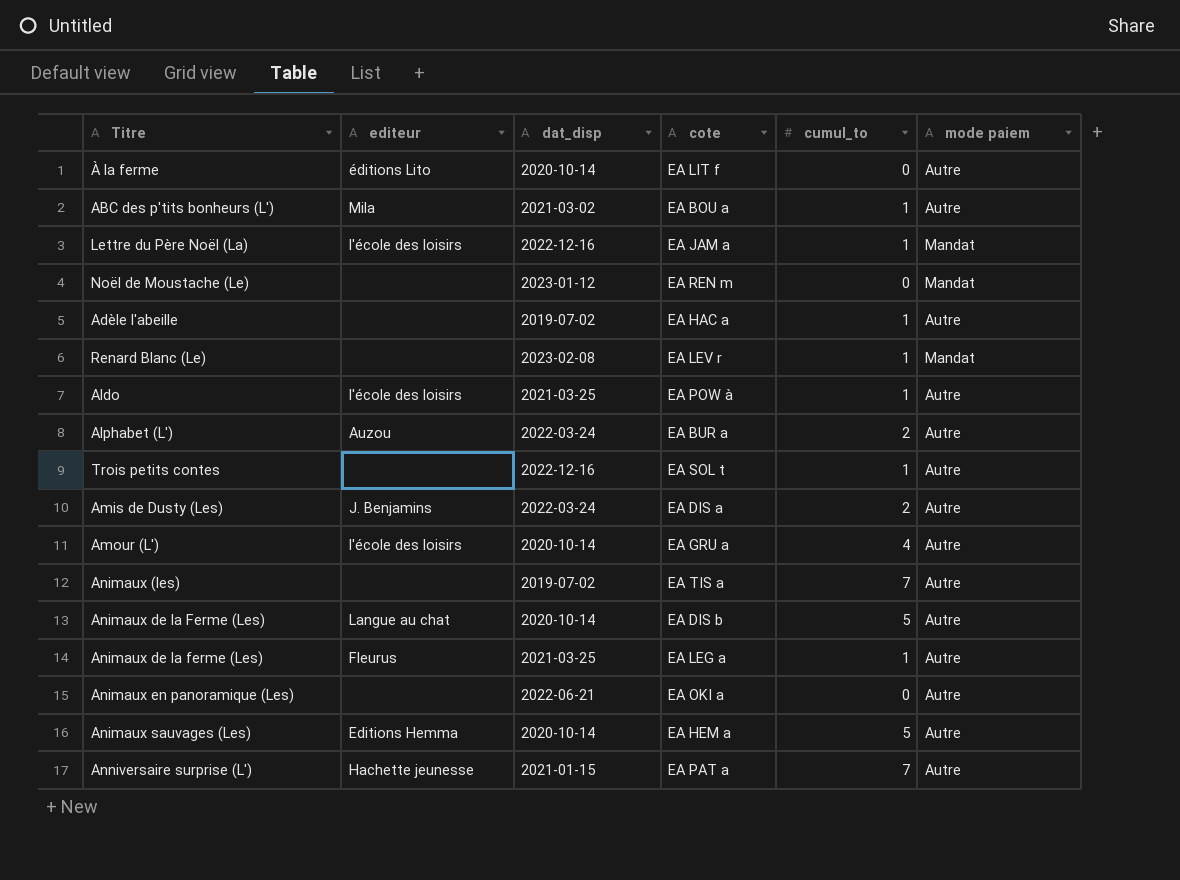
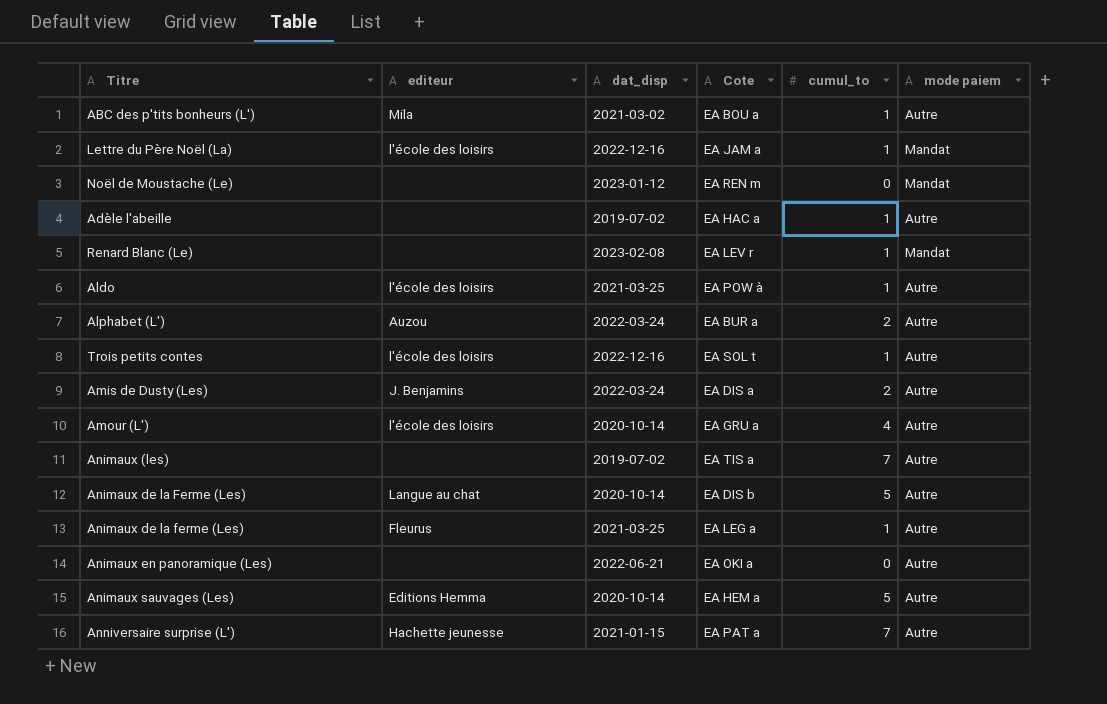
column name: cote -> Cote
row À la ferme: éditions Lito | 2020-10-14 | EA LIT f | 0 | Autre -> none
Trois petits contes | editeur: none -> l'école des loisirs

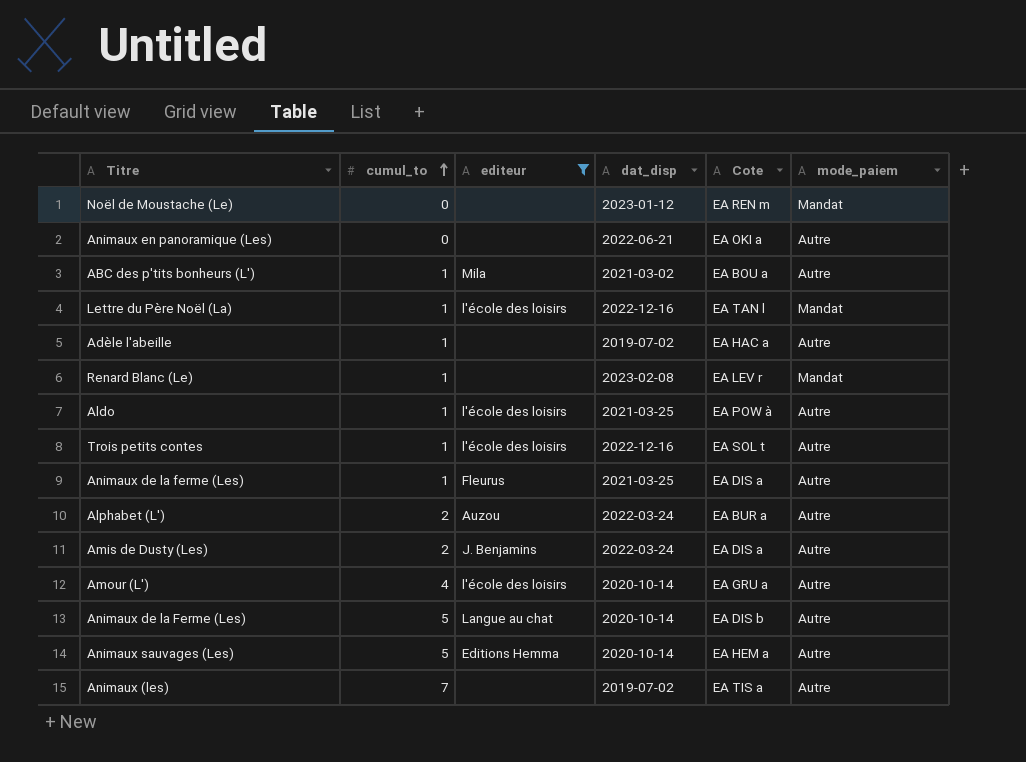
filter: none -> editeur != Hachette jeunesse
row order: none -> cumul_to ascending
column cumul_to | position: 5 -> 2
column name: mode paiem -> mode_paiem
Lettre du Père Noël (La) | Cote: EA JAM a -> EA TAN l
Animaux de la ferme (Les) | Cote: EA LEG a -> EA DIS a

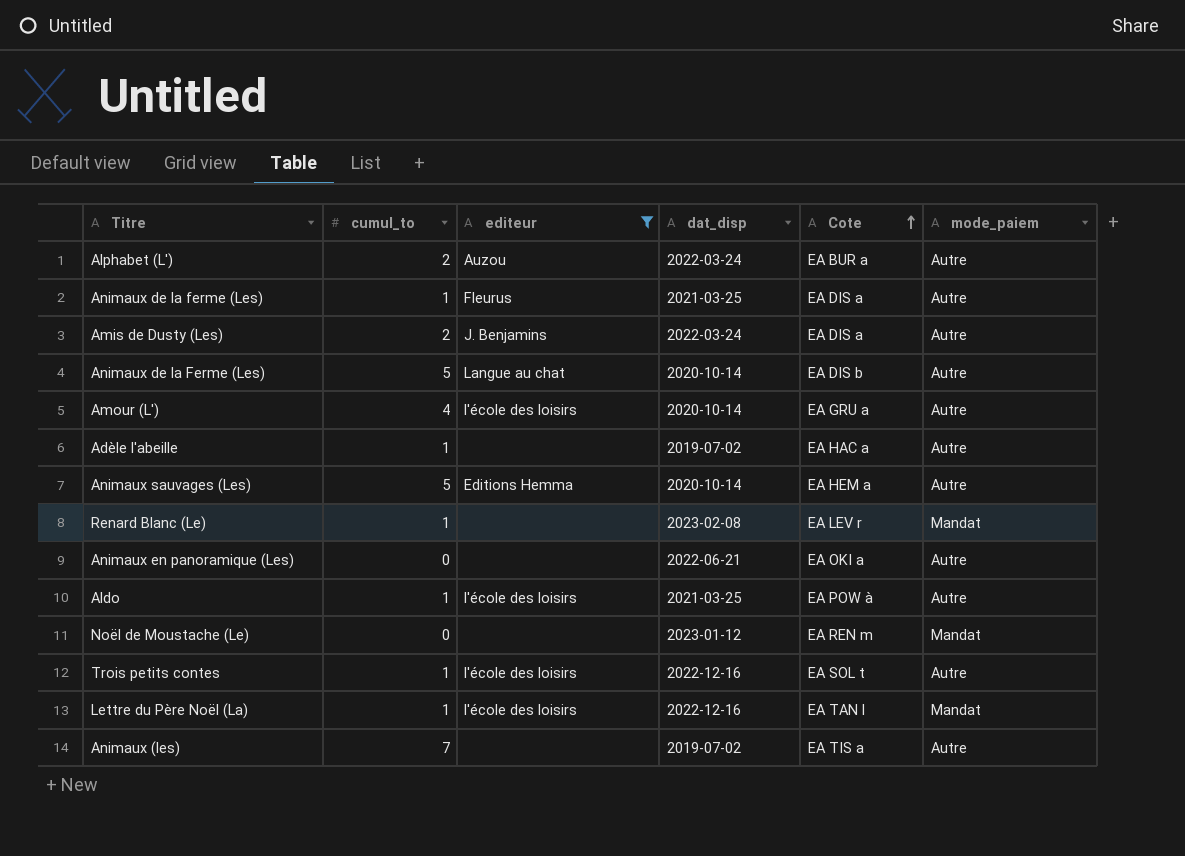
row order: cumul_to ascending -> Cote ascending
row ABC des p'tits bonheurs (L'): 1 | Mila | 2021-03-02 | EA BOU a | Autre -> none

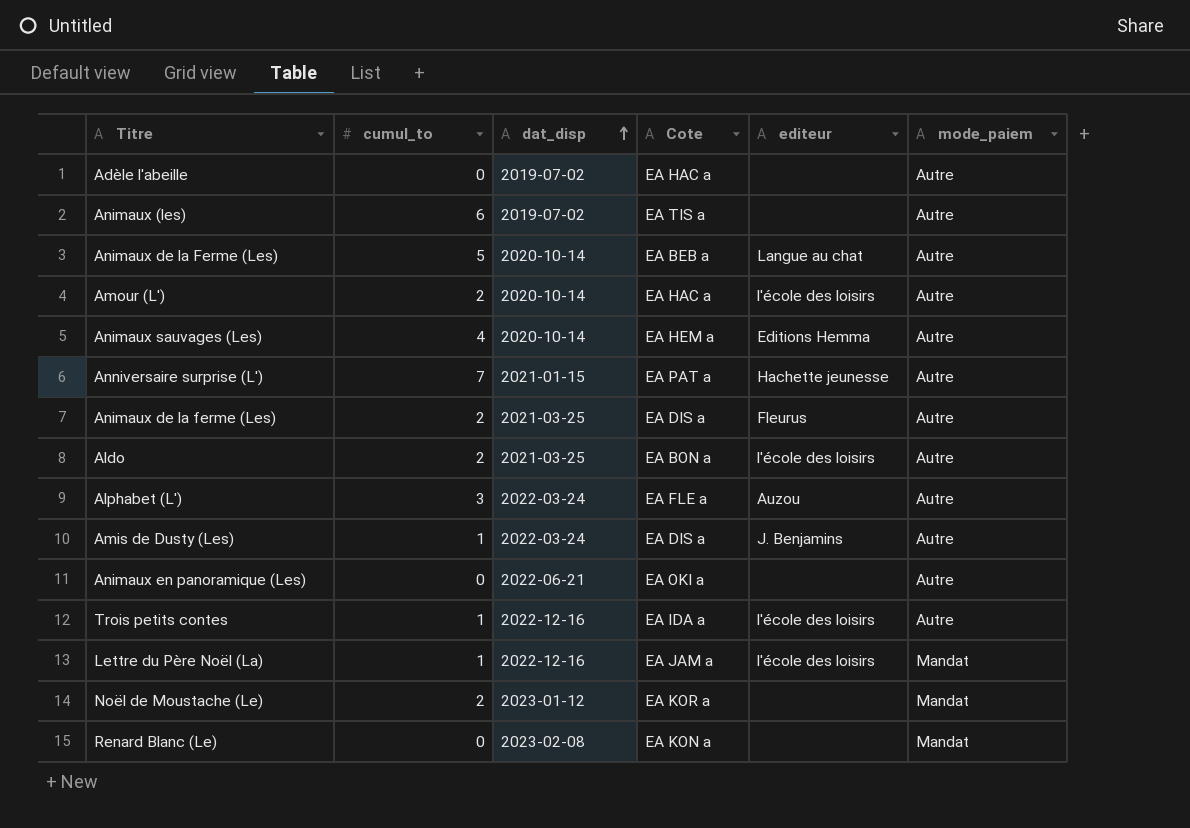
filter: editeur != Hachette jeunesse -> none
row order: Cote ascending -> dat_disp ascending
column editeur | position: 3 -> 5
Adèle l'abeille | cumul_to: 1 -> 0
Animaux (les) | cumul_to: 7 -> 6
Animaux de la Ferme (Les) | Cote: EA DIS b -> EA BEB a
Amour (L') | cumul_to: 4 -> 2
Amour (L') | Cote: EA GRU a -> EA HAC a
Animaux sauvages (Les) | cumul_to: 5 -> 4
Animaux de la ferme (Les) | cumul_to: 1 -> 2
Aldo | cumul_to: 1 -> 2
Aldo | Cote: EA POW à -> EA BON a
Alphabet (L') | cumul_to: 2 -> 3
Alphabet (L') | Cote: EA BUR a -> EA FLE a
Amis de Dusty (Les) | cumul_to: 2 -> 1
Trois petits contes | Cote: EA SOL t -> EA IDA a
Lettre du Père Noël (La) | Cote: EA TAN l -> EA JAM a
Noël de Moustache (Le) | cumul_to: 0 -> 2
Noël de Moustache (Le) | Cote: EA REN m -> EA KOR a
Renard Blanc (Le) | cumul_to: 1 -> 0
Renard Blanc (Le) | Cote: EA LEV r -> EA KON a

